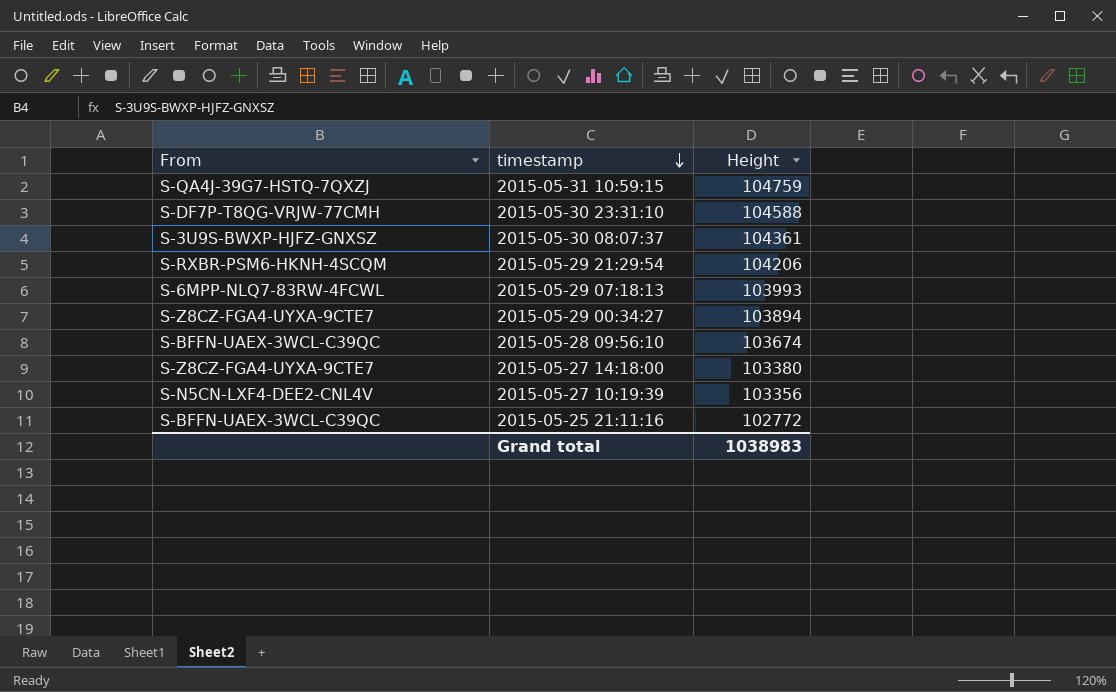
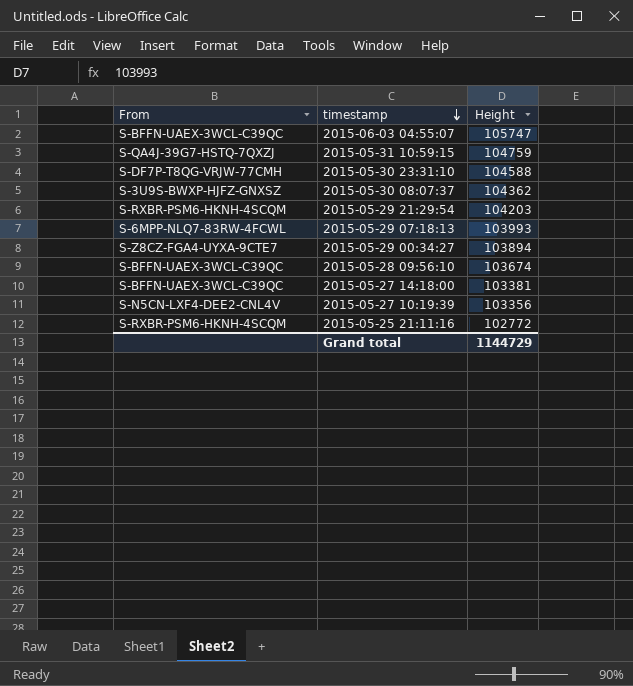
row 2015-06-03 04:55:07: none -> S-BFFN-UAEX-3WCL-C39QC | 105747
2015-05-30 08:07:37 | Height: 104361 -> 104362
2015-05-29 21:29:54 | Height: 104206 -> 104203
2015-05-27 14:18:00 | From: S-Z8CZ-FGA4-UYXA-9CTE7 -> S-BFFN-UAEX-3WCL-C39QC
2015-05-27 14:18:00 | Height: 103380 -> 103381
2015-05-25 21:11:16 | From: S-BFFN-UAEX-3WCL-C39QC -> S-RXBR-PSM6-HKNH-4SCQM
Grand total | Height: 1038983 -> 1144729

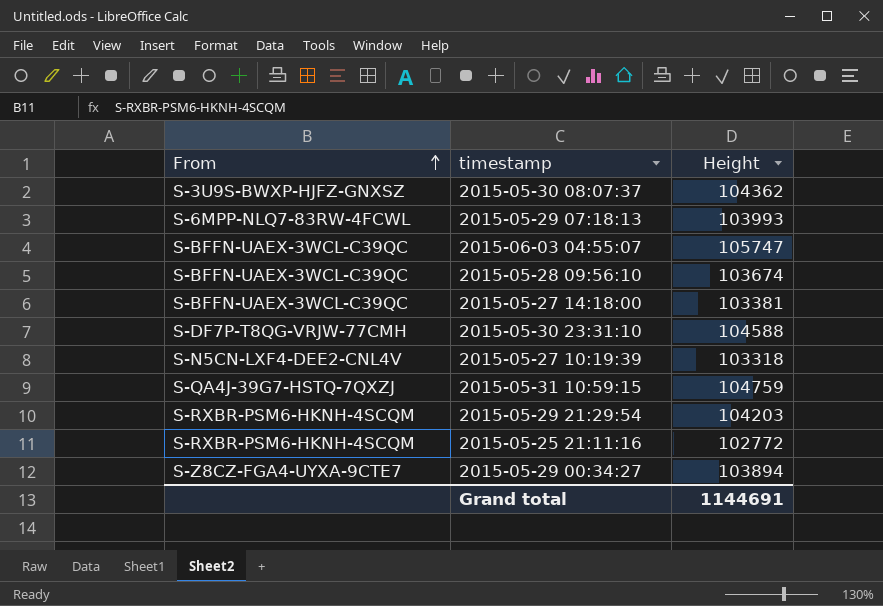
row order: timestamp descending -> From ascending
2015-05-27 10:19:39 | Height: 103356 -> 103318
Grand total | Height: 1144729 -> 1144691

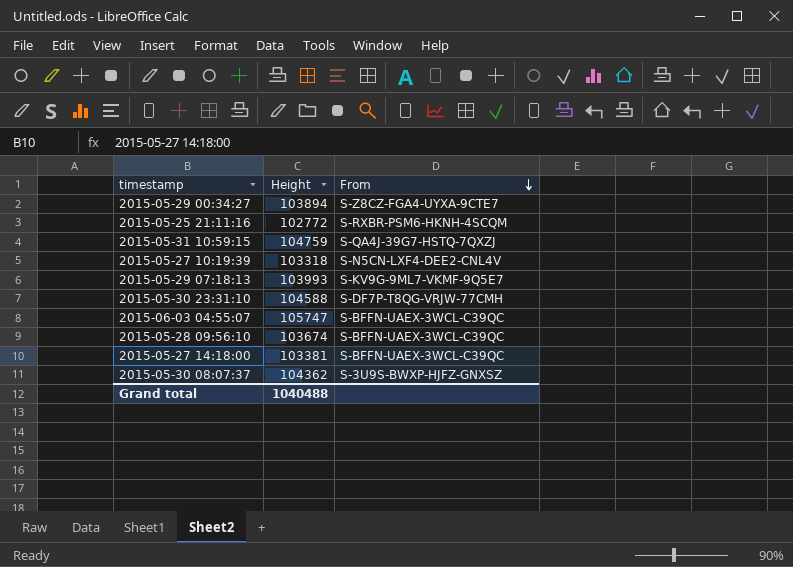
row order: From ascending -> From descending
column From | position: 1 -> 3
row 2015-05-29 21:29:54: S-RXBR-PSM6-HKNH-4SCQM | 104203 -> none
2015-05-29 07:18:13 | From: S-6MPP-NLQ7-83RW-4FCWL -> S-KV9G-9ML7-VKMF-9Q5E7
Grand total | Height: 1144691 -> 1040488

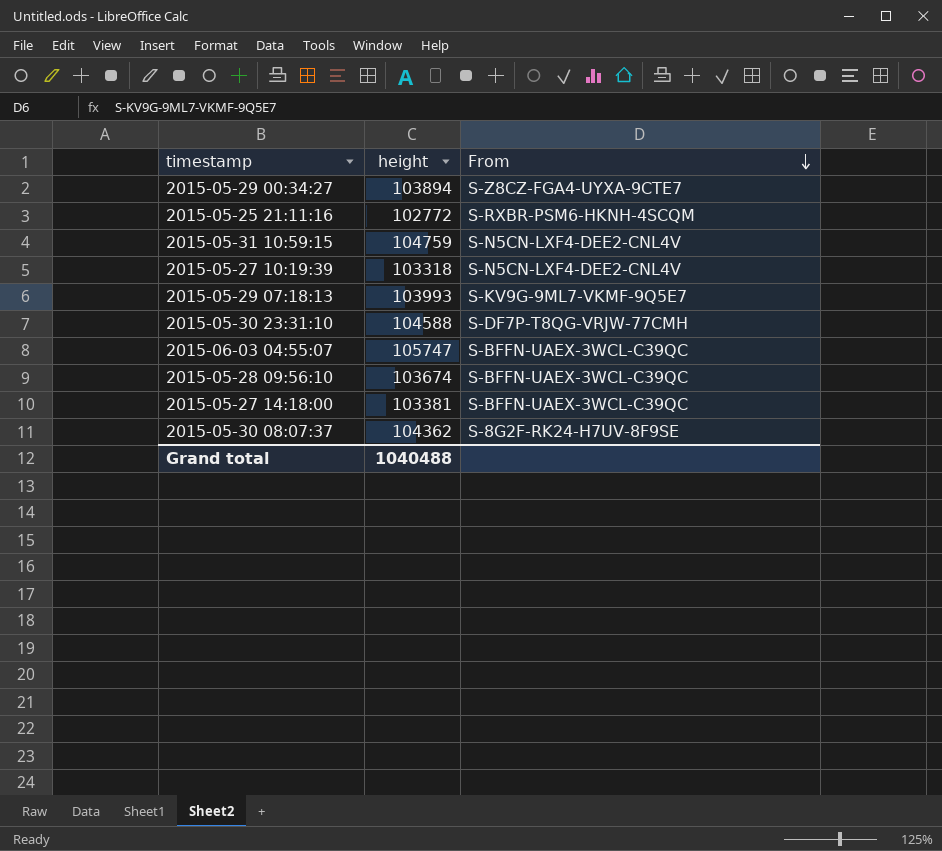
column name: Height -> height
2015-05-31 10:59:15 | From: S-QA4J-39G7-HSTQ-7QXZJ -> S-N5CN-LXF4-DEE2-CNL4V
2015-05-30 08:07:37 | From: S-3U9S-BWXP-HJFZ-GNXSZ -> S-8G2F-RK24-H7UV-8F9SE

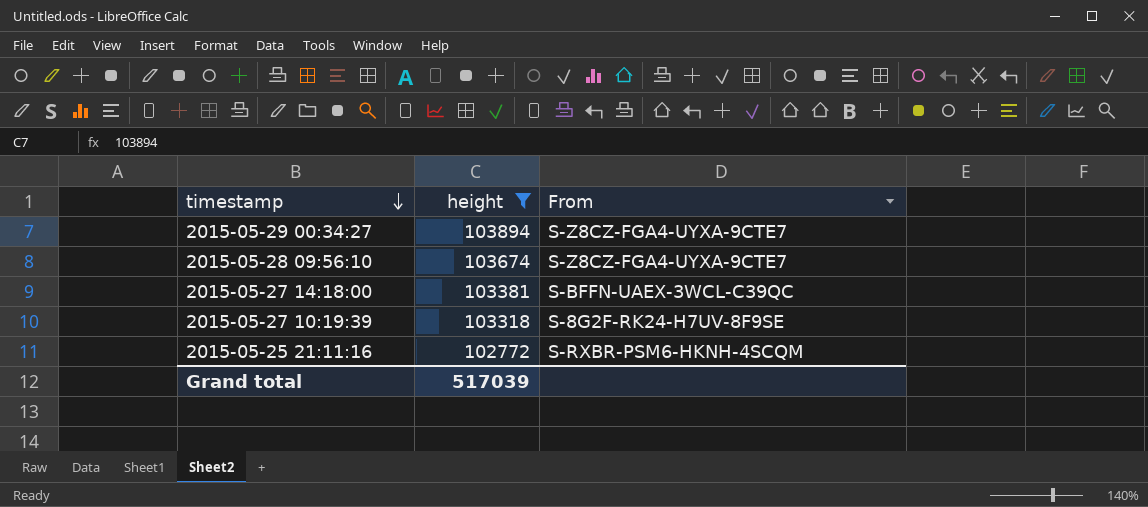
filter: none -> height <= 103894
row order: From descending -> timestamp descending
2015-05-28 09:56:10 | From: S-BFFN-UAEX-3WCL-C39QC -> S-Z8CZ-FGA4-UYXA-9CTE7
2015-05-27 10:19:39 | From: S-N5CN-LXF4-DEE2-CNL4V -> S-8G2F-RK24-H7UV-8F9SE
Grand total | height: 1040488 -> 517039

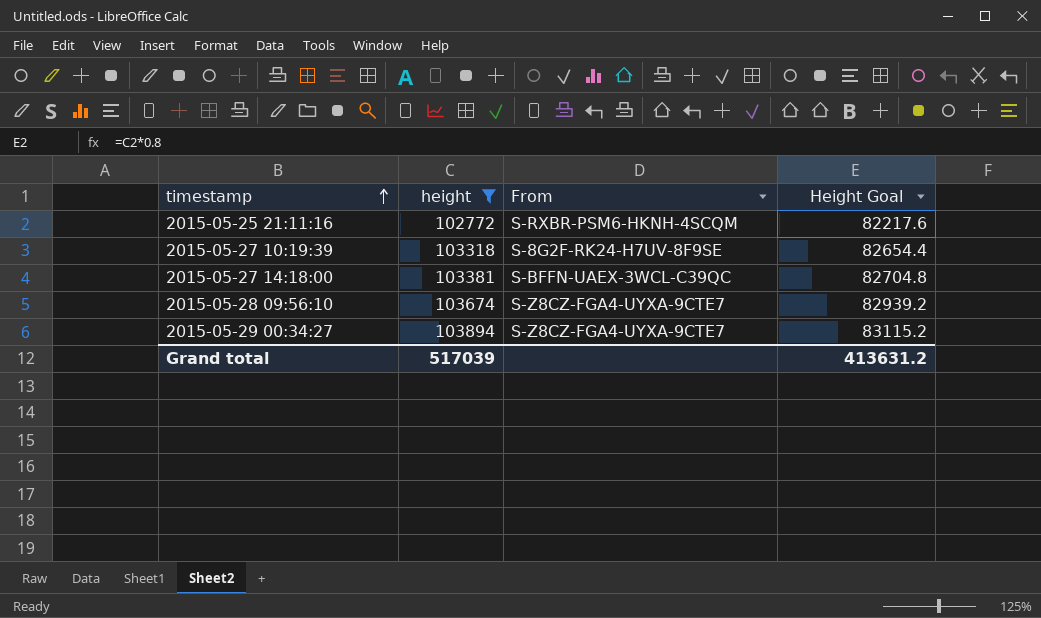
row order: timestamp descending -> timestamp ascending
column Height Goal | formula: none -> [height] * 0.8

